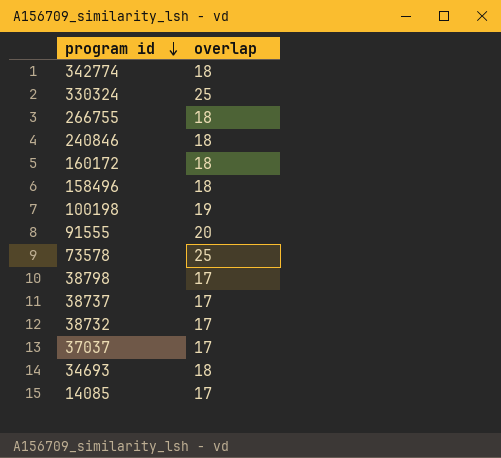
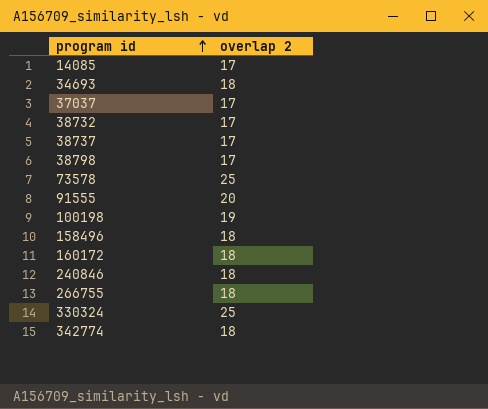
row order: program id descending -> program id ascending
column name: overlap -> overlap 2

